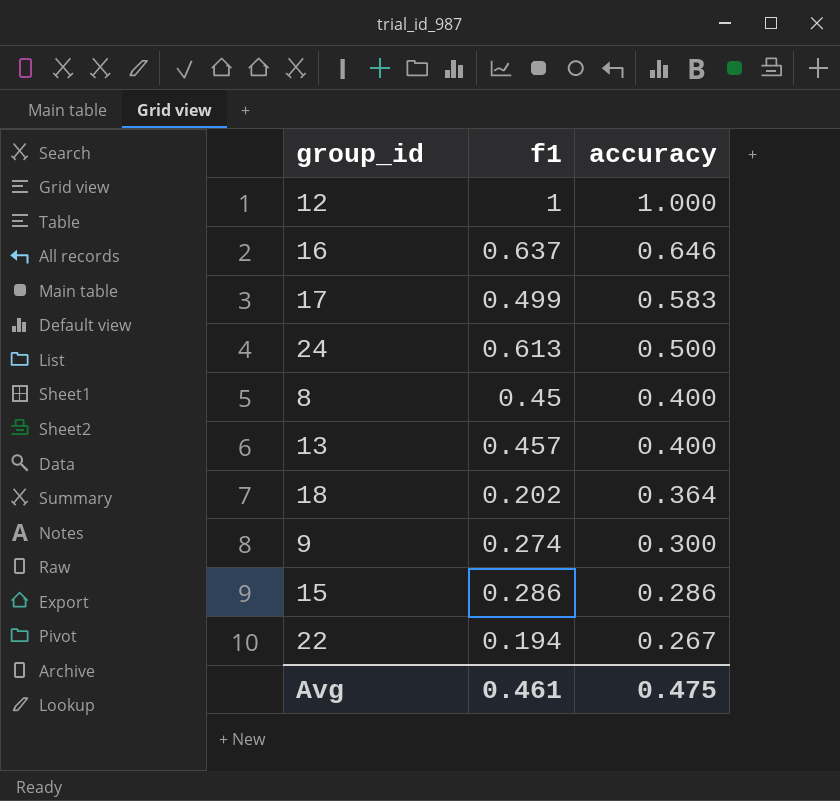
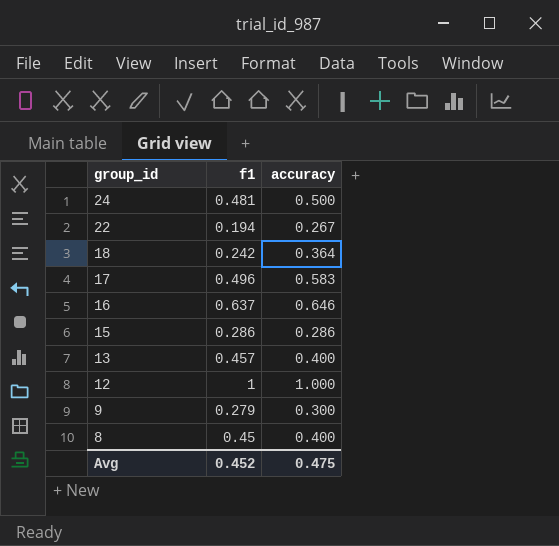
row order: accuracy descending -> group_id descending
24 | f1: 0.613 -> 0.481
18 | f1: 0.202 -> 0.242
17 | f1: 0.499 -> 0.496
9 | f1: 0.274 -> 0.279
Avg | f1: 0.461 -> 0.452

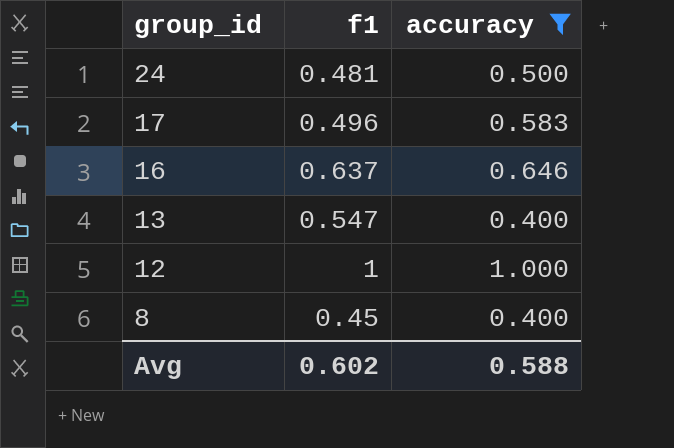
filter: none -> accuracy >= 0.400
13 | f1: 0.457 -> 0.547
Avg | f1: 0.452 -> 0.602
Avg | accuracy: 0.475 -> 0.588

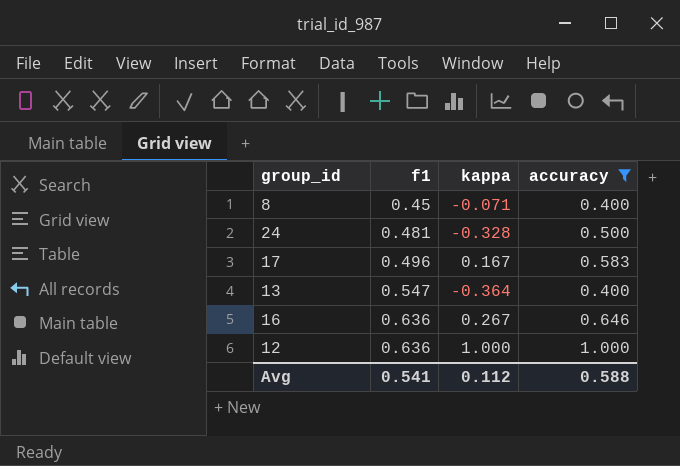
row order: group_id descending -> f1 ascending
column kappa | position: none -> 3
16 | f1: 0.637 -> 0.636
12 | f1: 1 -> 0.636
Avg | f1: 0.602 -> 0.541

